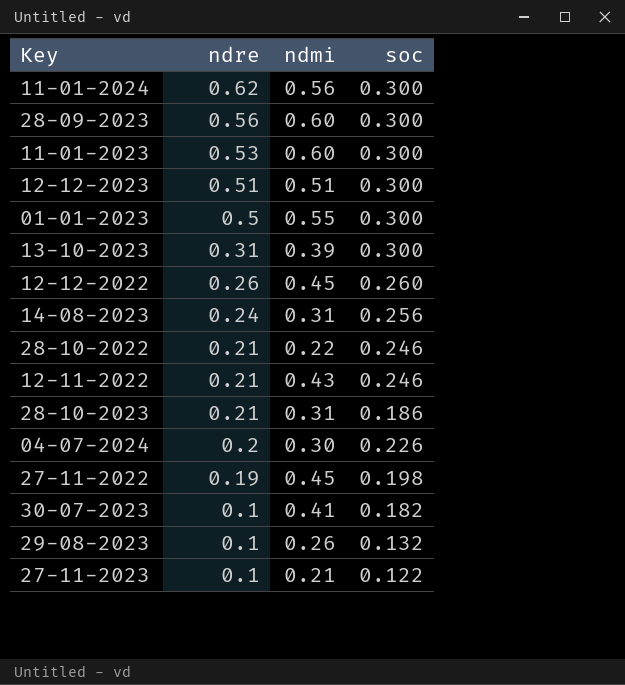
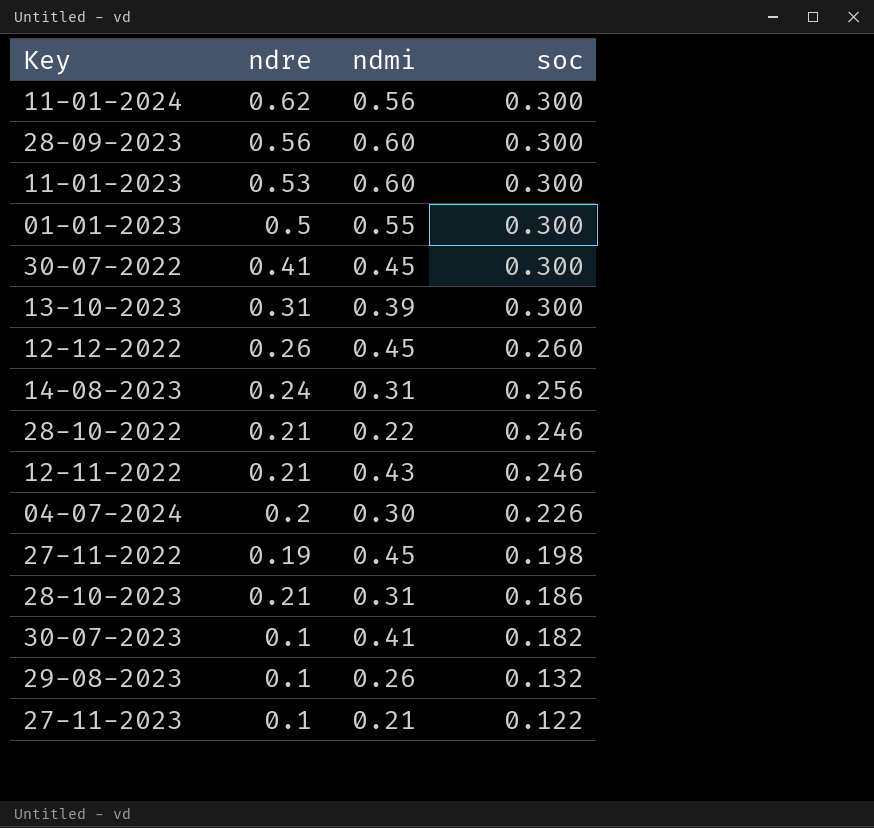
row order: ndre descending -> soc descending
row 12-12-2023: 0.51 | 0.51 | 0.300 -> none
row 30-07-2022: none -> 0.41 | 0.45 | 0.300

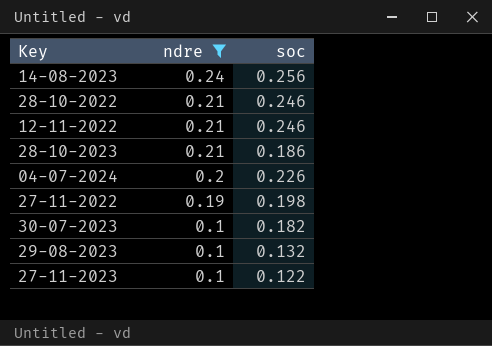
filter: none -> ndre <= 0.24
row order: soc descending -> ndre descending
column ndmi | position: 3 -> none

